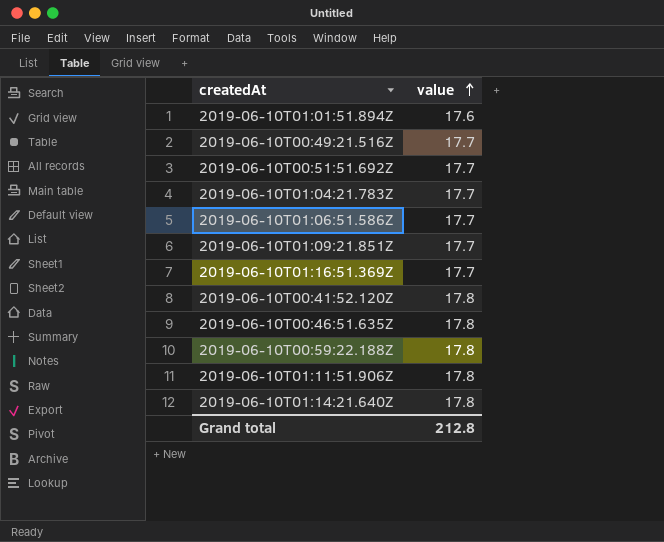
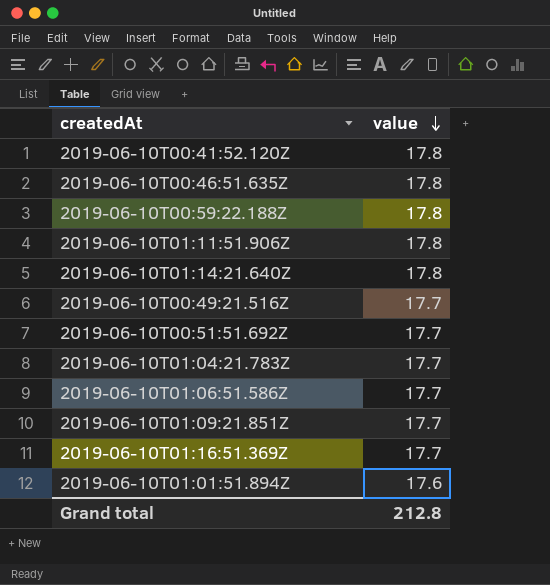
row order: value ascending -> value descending

